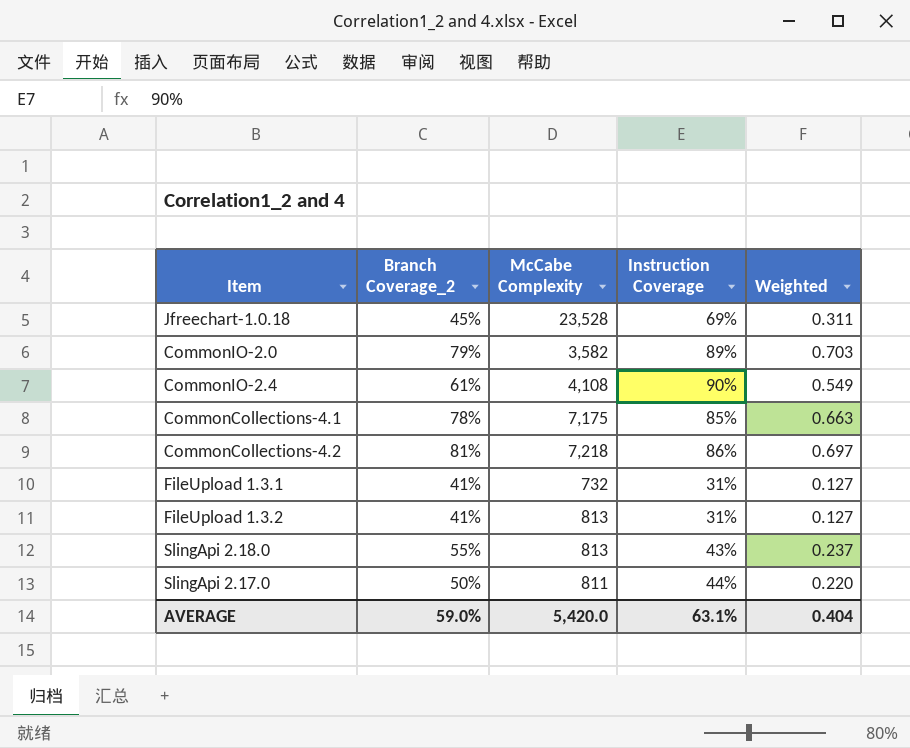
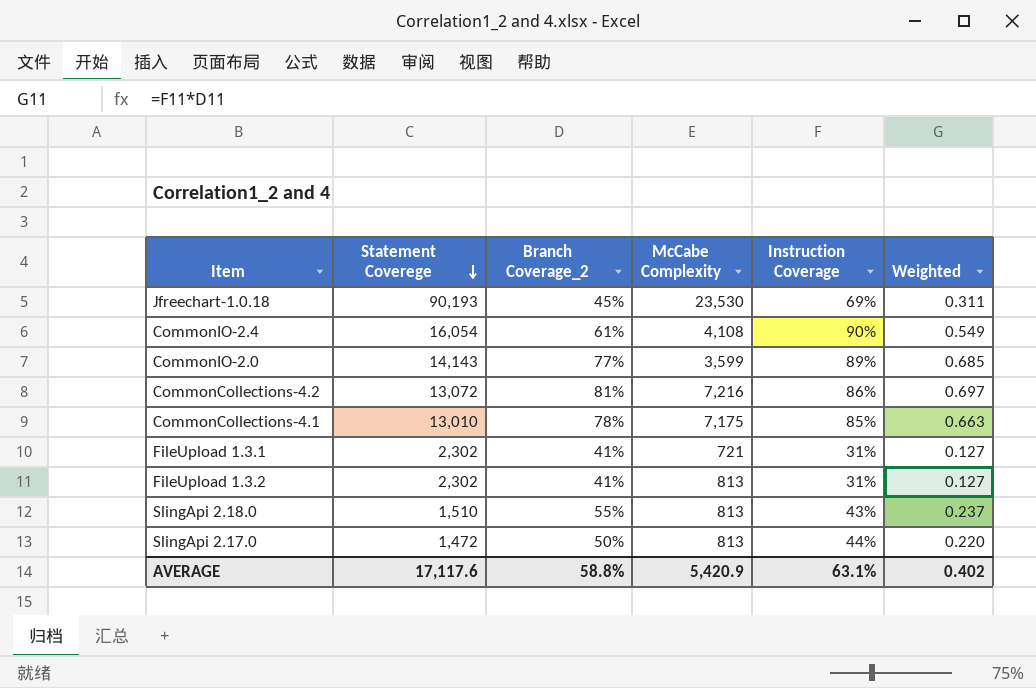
row order: none -> Statement Coverege descending
column Statement Coverege | position: none -> 2
Jfreechart-1.0.18 | McCabe Complexity: 23,528 -> 23,530
CommonIO-2.0 | Branch Coverage_2: 79% -> 77%
CommonIO-2.0 | McCabe Complexity: 3,582 -> 3,599
CommonIO-2.0 | Weighted: 0.703 -> 0.685
CommonCollections-4.2 | McCabe Complexity: 7,218 -> 7,216
FileUpload 1.3.1 | McCabe Complexity: 732 -> 721
SlingApi 2.17.0 | McCabe Complexity: 811 -> 813
AVERAGE | Branch Coverage_2: 59.0% -> 58.8%
AVERAGE | McCabe Complexity: 5,420.0 -> 5,420.9
AVERAGE | Weighted: 0.404 -> 0.402

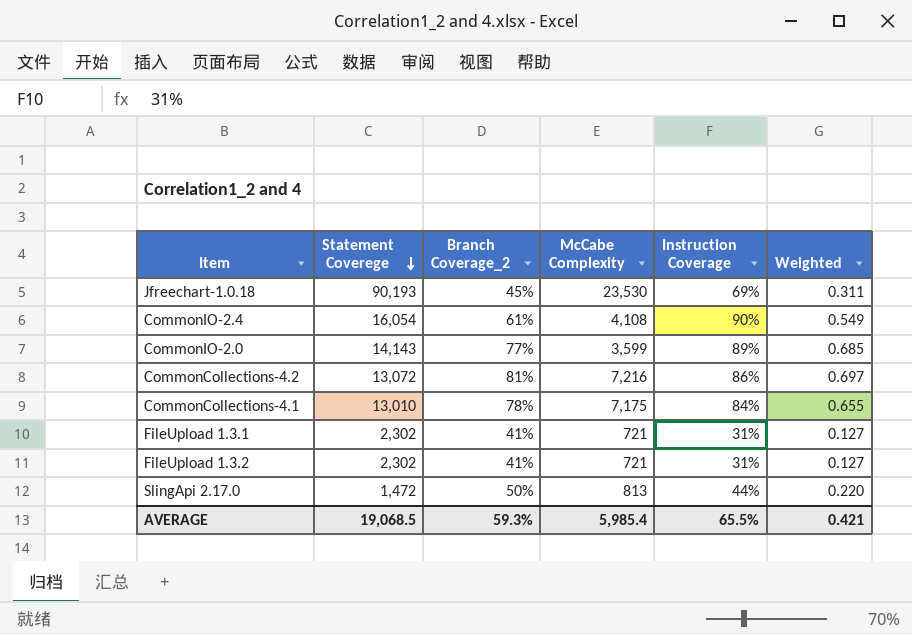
row SlingApi 2.18.0: 1,510 | 55% | 813 | 43% | 0.237 -> none
CommonCollections-4.1 | Instruction Coverage: 85% -> 84%
CommonCollections-4.1 | Weighted: 0.663 -> 0.655
FileUpload 1.3.2 | McCabe Complexity: 813 -> 721
AVERAGE | Statement Coverege: 17,117.6 -> 19,068.5
AVERAGE | Branch Coverage_2: 58.8% -> 59.3%
AVERAGE | McCabe Complexity: 5,420.9 -> 5,985.4
AVERAGE | Instruction Coverage: 63.1% -> 65.5%
AVERAGE | Weighted: 0.402 -> 0.421

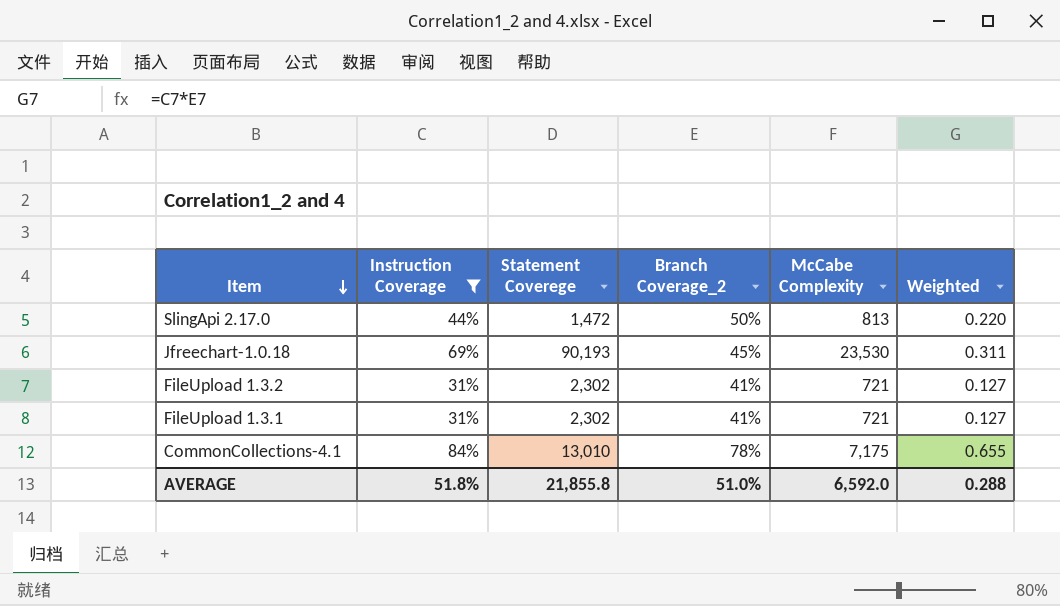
filter: none -> Instruction Coverage <= 84%
row order: Statement Coverege descending -> Item descending
column Instruction Coverage | position: 5 -> 2
AVERAGE | Instruction Coverage: 65.5% -> 51.8%
AVERAGE | Statement Coverege: 19,068.5 -> 21,855.8
AVERAGE | Branch Coverage_2: 59.3% -> 51.0%
AVERAGE | McCabe Complexity: 5,985.4 -> 6,592.0
AVERAGE | Weighted: 0.421 -> 0.288

